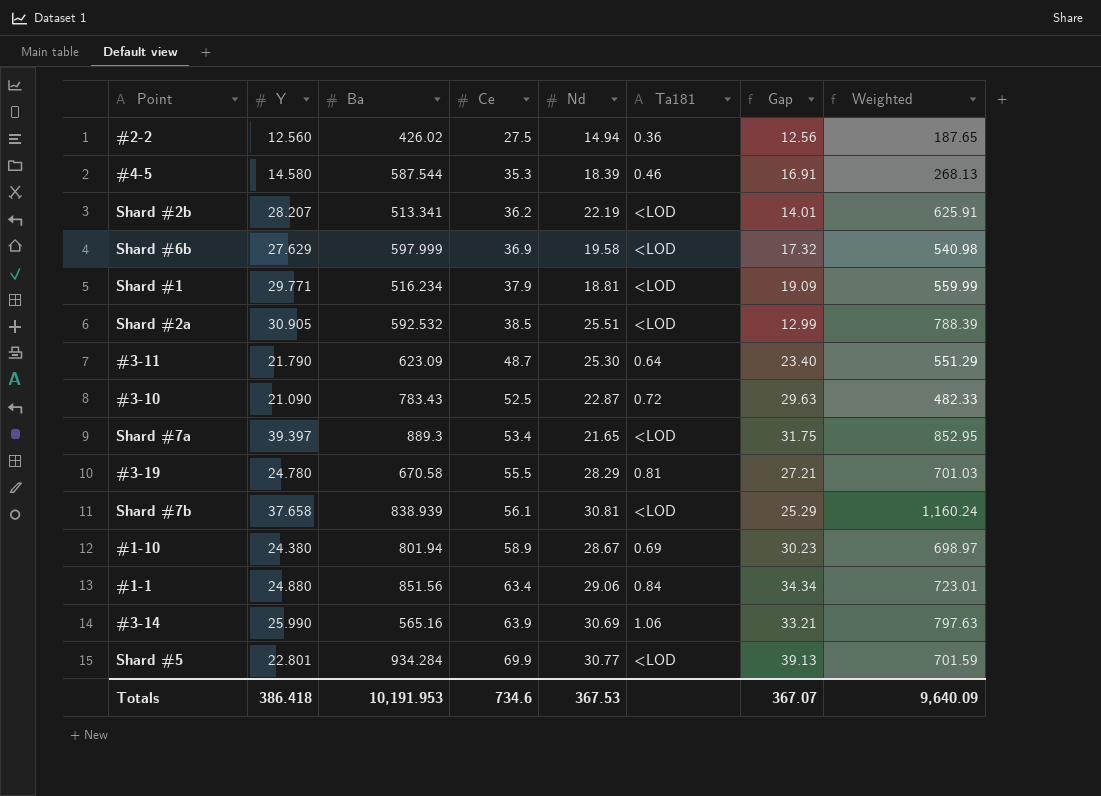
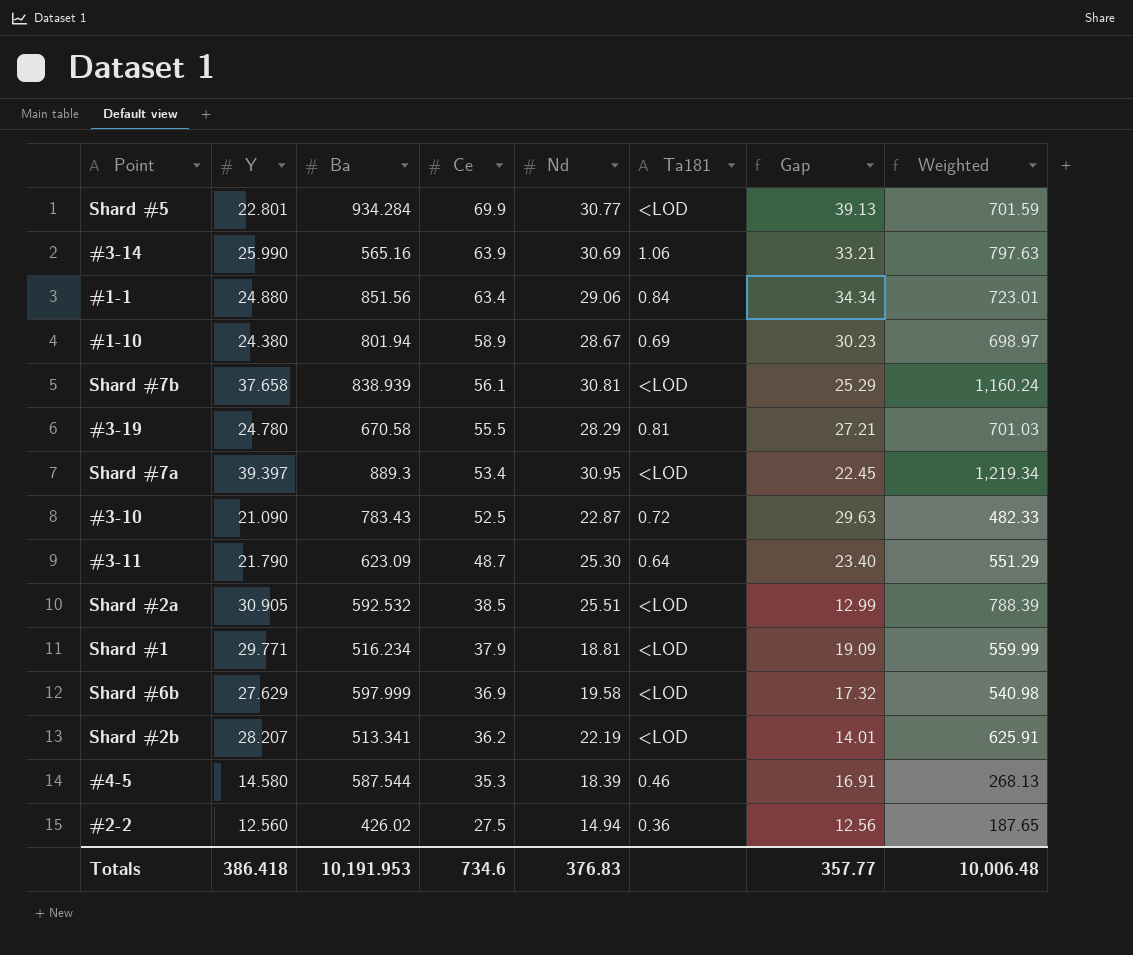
row order: Ce ascending -> Ce descending
Shard #7a | Nd: 21.65 -> 30.95
Shard #7a | Gap: 31.75 -> 22.45
Shard #7a | Weighted: 852.95 -> 1,219.34
Totals | Nd: 367.53 -> 376.83
Totals | Gap: 367.07 -> 357.77
Totals | Weighted: 9,640.09 -> 10,006.48

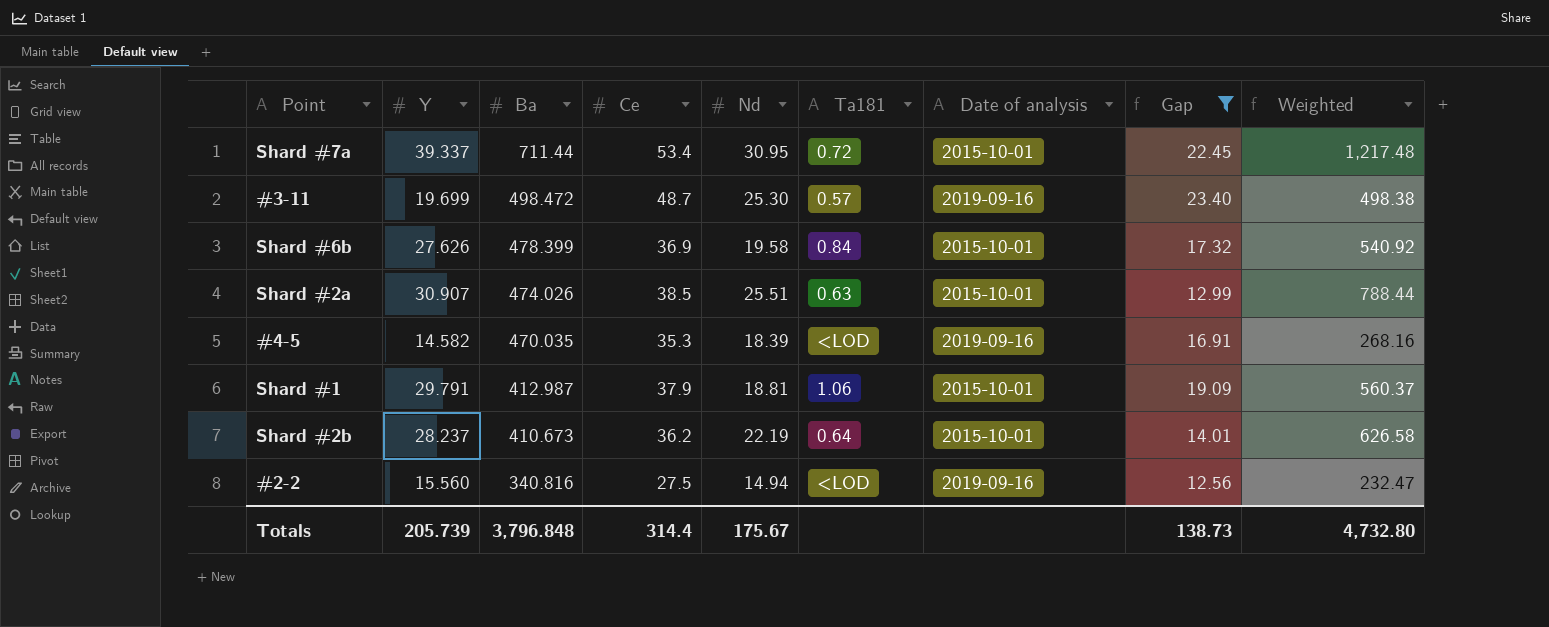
filter: none -> Gap <= 23.40
row order: Ce descending -> Ba descending
column Date of analysis | position: none -> 7
Shard #7a | Y: 39.397 -> 39.337
Shard #7a | Ba: 889.3 -> 711.44
Shard #7a | Ta181: <LOD -> 0.72
Shard #7a | Weighted: 1,219.34 -> 1,217.48
#3-11 | Y: 21.790 -> 19.699
#3-11 | Ba: 623.09 -> 498.472
#3-11 | Ta181: 0.64 -> 0.57
#3-11 | Weighted: 551.29 -> 498.38
Shard #6b | Y: 27.629 -> 27.626
Shard #6b | Ba: 597.999 -> 478.399
Shard #6b | Ta181: <LOD -> 0.84
Shard #6b | Weighted: 540.98 -> 540.92
Shard #2a | Y: 30.905 -> 30.907
Shard #2a | Ba: 592.532 -> 474.026
Shard #2a | Ta181: <LOD -> 0.63
Shard #2a | Weighted: 788.39 -> 788.44
#4-5 | Y: 14.580 -> 14.582
#4-5 | Ba: 587.544 -> 470.035
#4-5 | Ta181: 0.46 -> <LOD
#4-5 | Weighted: 268.13 -> 268.16
Shard #1 | Y: 29.771 -> 29.791
Shard #1 | Ba: 516.234 -> 412.987
Shard #1 | Ta181: <LOD -> 1.06
Shard #1 | Weighted: 559.99 -> 560.37
Shard #2b | Y: 28.207 -> 28.237
Shard #2b | Ba: 513.341 -> 410.673
Shard #2b | Ta181: <LOD -> 0.64
Shard #2b | Weighted: 625.91 -> 626.58
#2-2 | Y: 12.560 -> 15.560
#2-2 | Ba: 426.02 -> 340.816
#2-2 | Ta181: 0.36 -> <LOD
#2-2 | Weighted: 187.65 -> 232.47
Totals | Y: 386.418 -> 205.739
Totals | Ba: 10,191.953 -> 3,796.848
Totals | Ce: 734.6 -> 314.4
Totals | Nd: 376.83 -> 175.67
Totals | Gap: 357.77 -> 138.73
Totals | Weighted: 10,006.48 -> 4,732.80

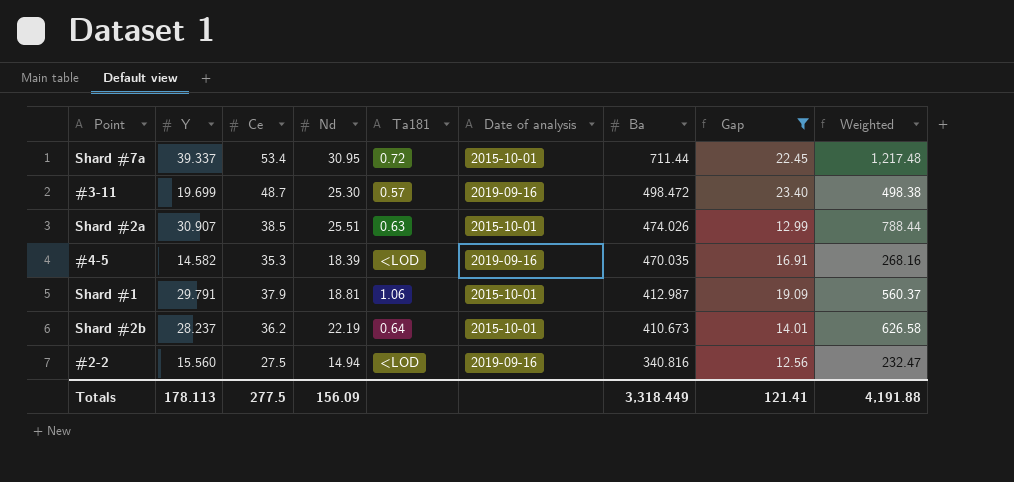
column Ba | position: 3 -> 7
row Shard #6b: 27.626 | 478.399 | 36.9 | 19.58 | 0.84 | 2015-10-01 | 17.32 | 540.92 -> none
Totals | Y: 205.739 -> 178.113
Totals | Ce: 314.4 -> 277.5
Totals | Nd: 175.67 -> 156.09
Totals | Ba: 3,796.848 -> 3,318.449
Totals | Gap: 138.73 -> 121.41
Totals | Weighted: 4,732.80 -> 4,191.88

